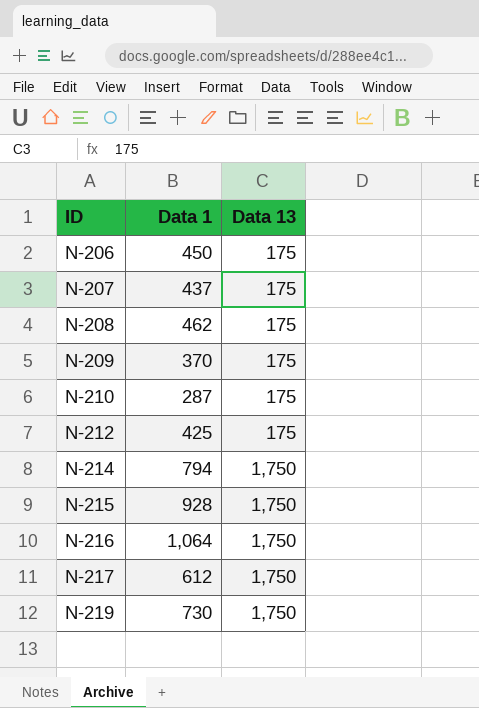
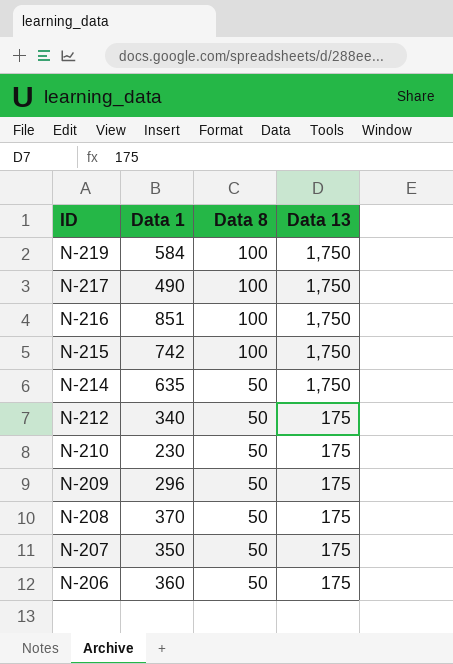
row order: ID ascending -> ID descending
column Data 8 | position: none -> 3
N-219 | Data 1: 730 -> 584
N-217 | Data 1: 612 -> 490
N-216 | Data 1: 1,064 -> 851
N-215 | Data 1: 928 -> 742
N-214 | Data 1: 794 -> 635
N-212 | Data 1: 425 -> 340
N-210 | Data 1: 287 -> 230
N-209 | Data 1: 370 -> 296
N-208 | Data 1: 462 -> 370
N-207 | Data 1: 437 -> 350
N-206 | Data 1: 450 -> 360

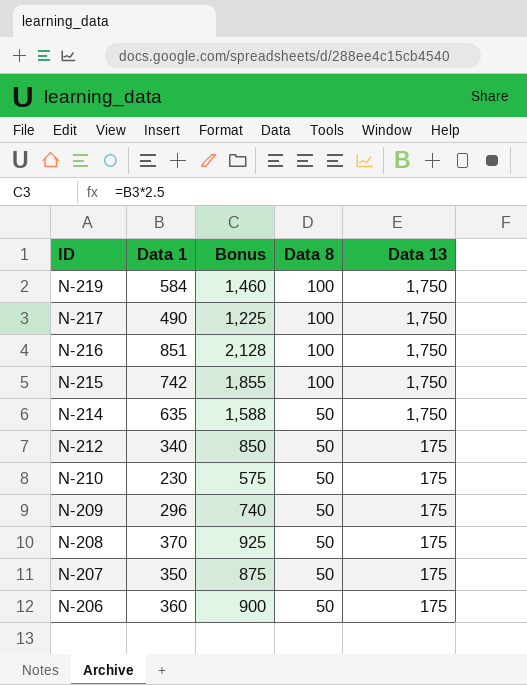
column Bonus | formula: none -> [Data 1] * 2.5

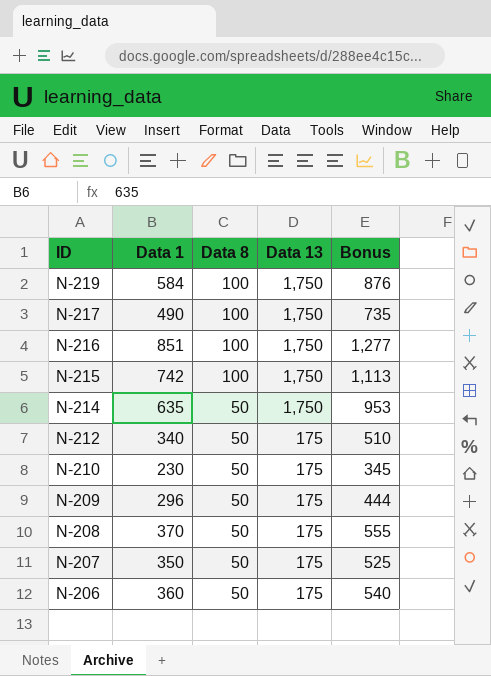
column Bonus | formula: [Data 1] * 2.5 -> [Data 1] * 1.5
column Bonus | position: 3 -> 5

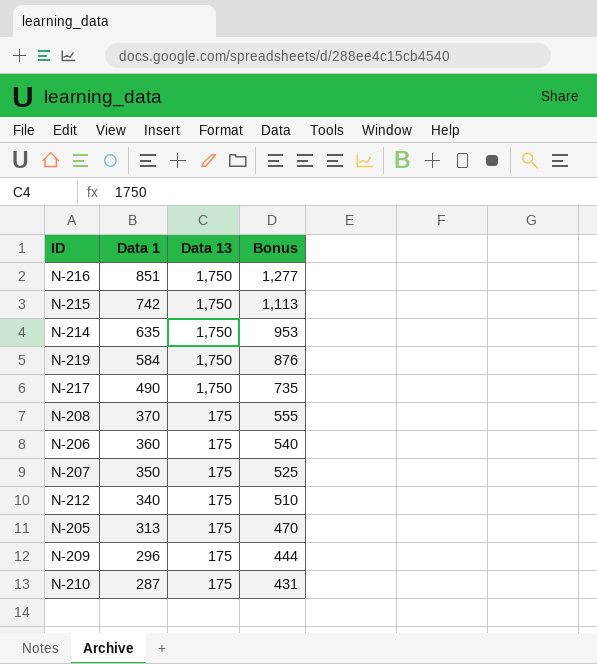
row order: ID descending -> Data 1 descending
column Data 8 | position: 3 -> none
row N-205: none -> 313 | 175 | 470
N-210 | Data 1: 230 -> 287
N-210 | Bonus: 345 -> 431

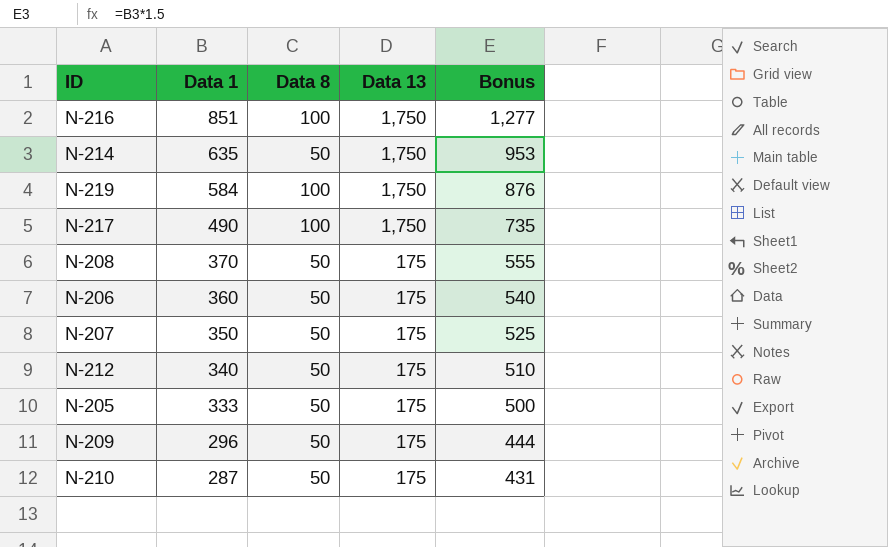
column Data 8 | position: none -> 3
row N-215: 742 | 1,750 | 1,113 -> none
N-205 | Data 1: 313 -> 333
N-205 | Bonus: 470 -> 500

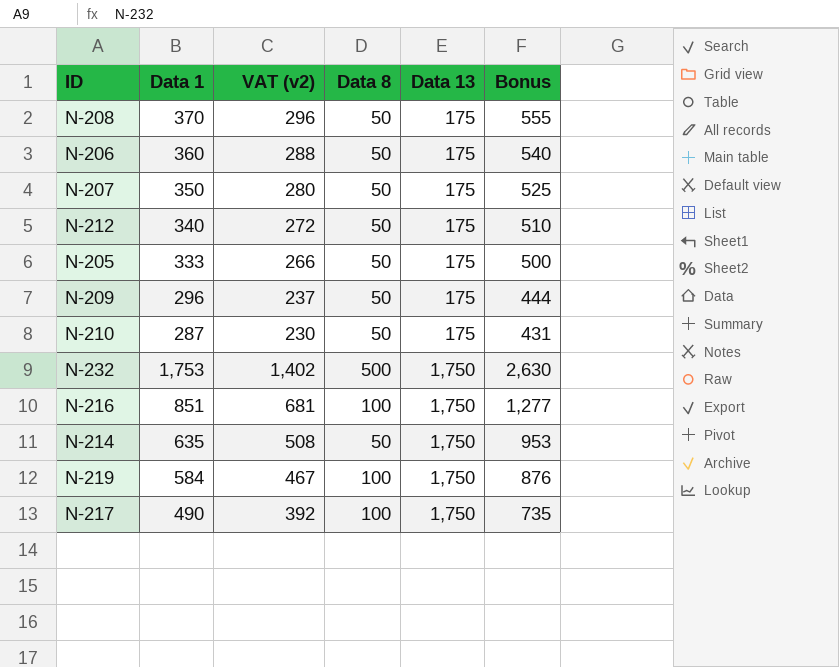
row order: Data 1 descending -> Data 13 ascending
column VAT (v2) | formula: none -> [Data 1] * 0.8
row N-232: none -> 1,753 | 1,402 | 500 | 1,750 | 2,630

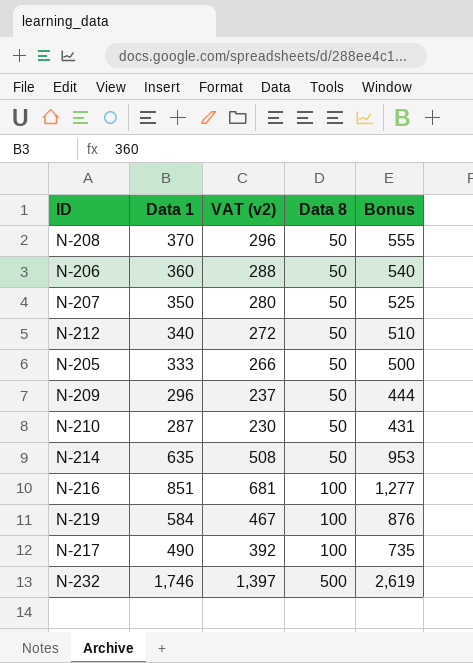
row order: Data 13 ascending -> Data 8 ascending
column Data 13 | position: 5 -> none
N-232 | Data 1: 1,753 -> 1,746
N-232 | VAT (v2): 1,402 -> 1,397
N-232 | Bonus: 2,630 -> 2,619

